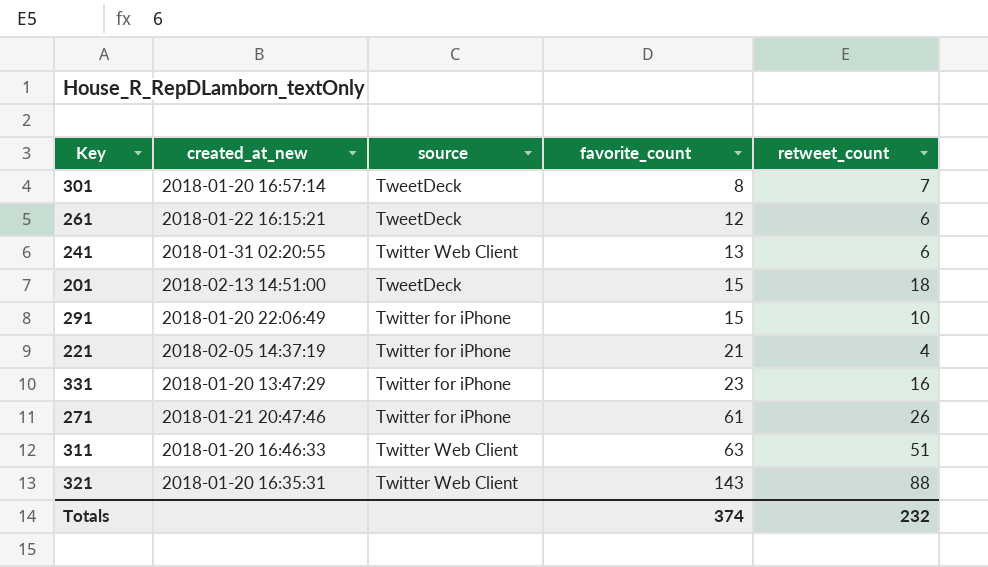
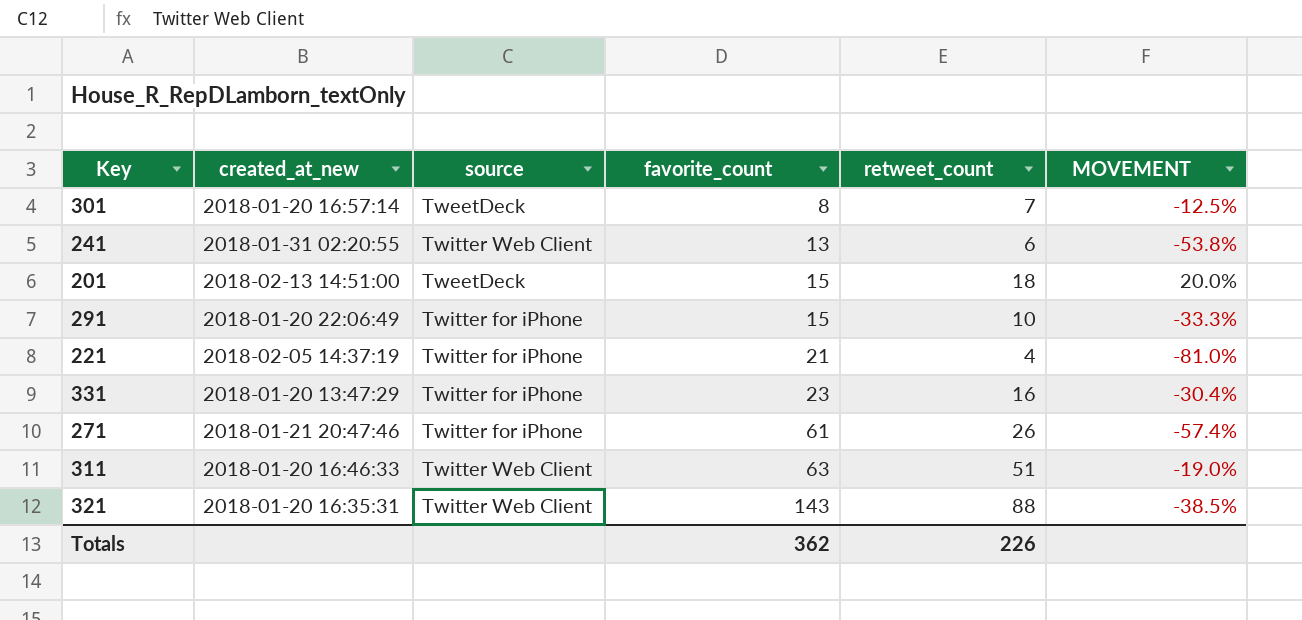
column MOVEMENT | formula: none -> ([retweet_count] - [favorite_count]) / [favorite_count]
row 261: 2018-01-22 16:15:21 | TweetDeck | 12 | 6 -> none
Totals | favorite_count: 374 -> 362
Totals | retweet_count: 232 -> 226

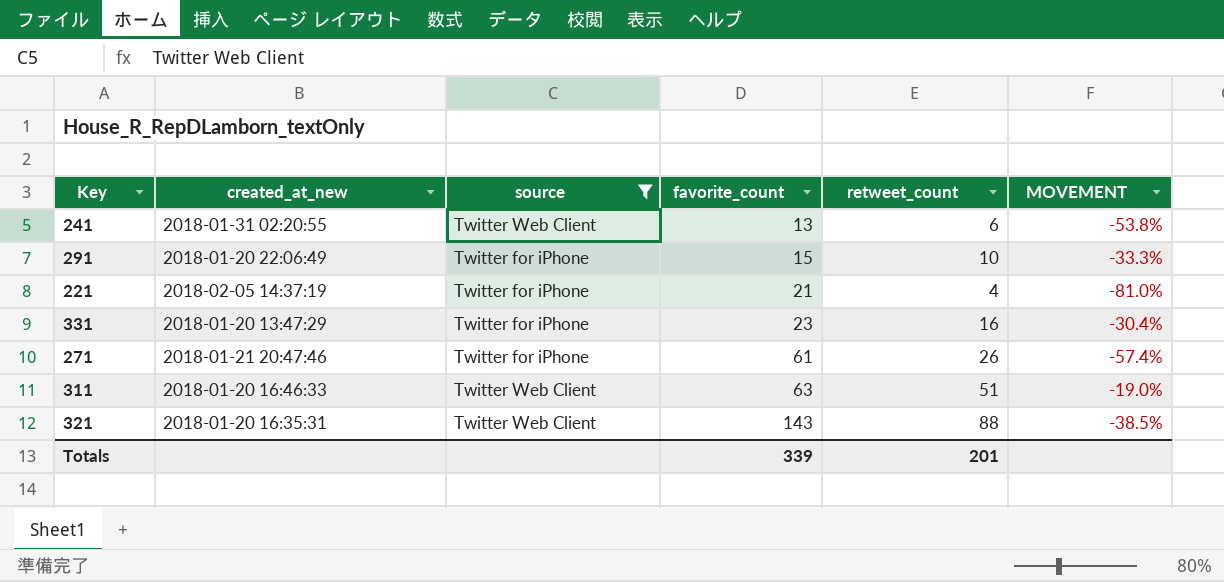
filter: none -> source != TweetDeck
Totals | favorite_count: 362 -> 339
Totals | retweet_count: 226 -> 201

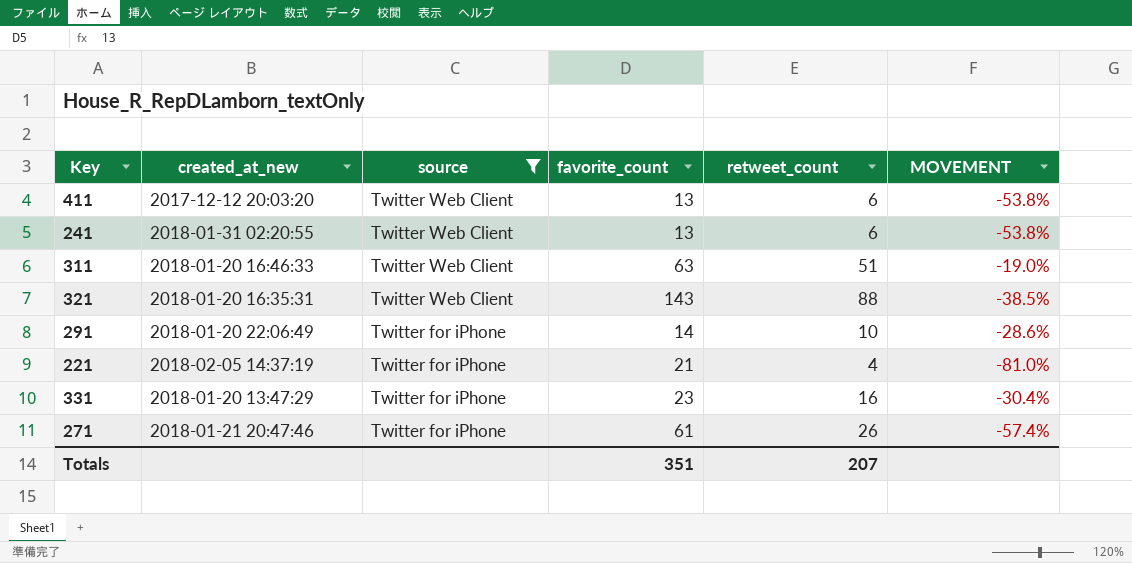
row order: favorite_count ascending -> source descending
row 411: none -> 2017-12-12 20:03:20 | Twitter Web Client | 13 | 6 | -53.8%
291 | favorite_count: 15 -> 14
291 | MOVEMENT: -33.3% -> -28.6%
Totals | favorite_count: 339 -> 351
Totals | retweet_count: 201 -> 207

